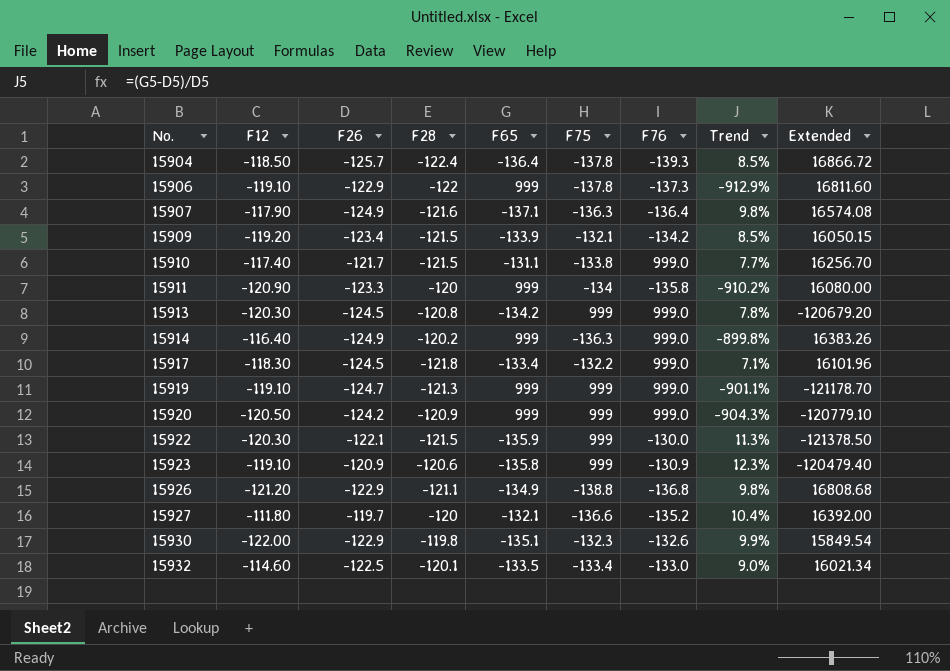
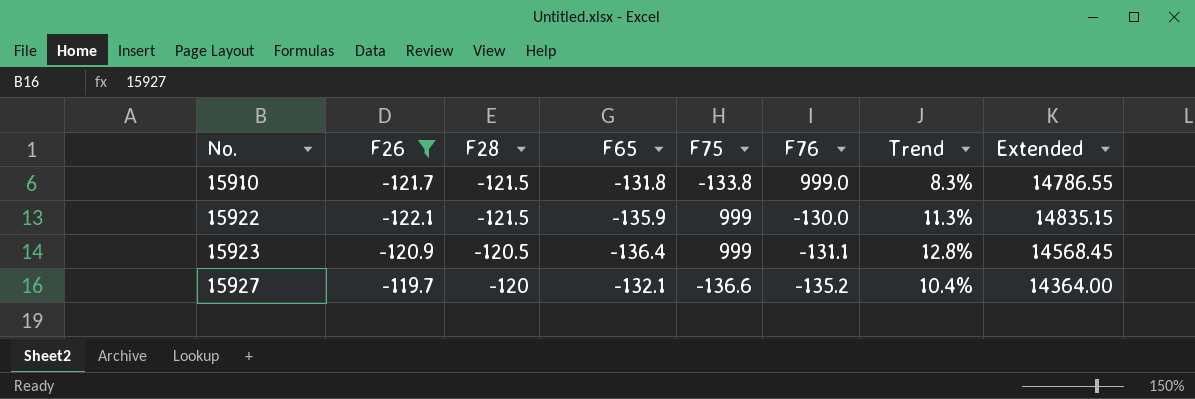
filter: none -> F26 >= -122.1
column F12 | position: 2 -> none
column Extended | formula: [F28] * [F75] -> [F26] * [F28]
15910 | F65: -131.1 -> -131.8
15910 | Trend: 7.7% -> 8.3%
15923 | F28: -120.6 -> -120.5
15923 | F65: -135.8 -> -136.4
15923 | F76: -130.9 -> -131.1
15923 | Trend: 12.3% -> 12.8%

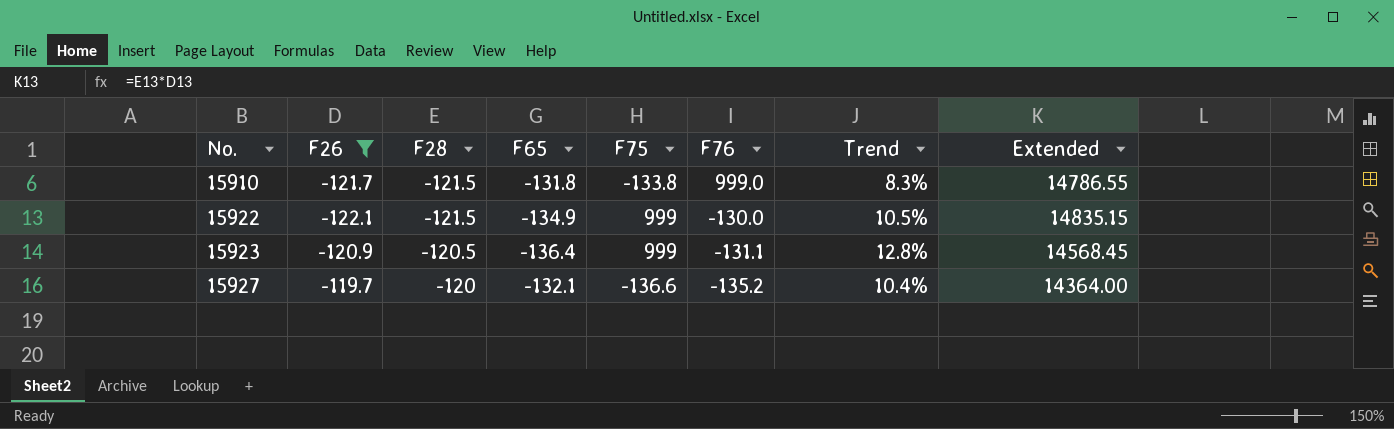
15922 | F65: -135.9 -> -134.9
15922 | Trend: 11.3% -> 10.5%

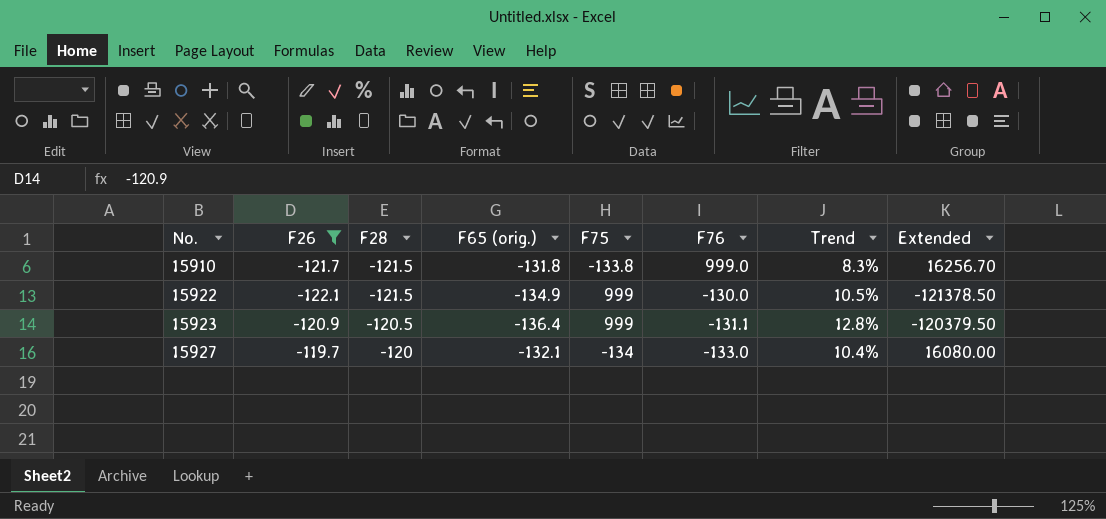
column name: F65 -> F65 (orig.)
column Extended | formula: [F26] * [F28] -> [F28] * [F75]
15927 | F75: -136.6 -> -134
15927 | F76: -135.2 -> -133.0

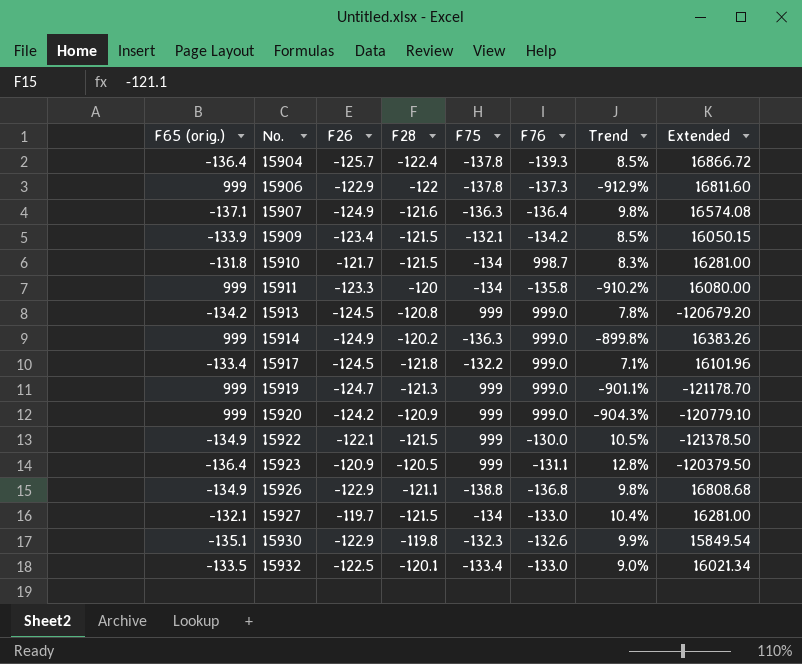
filter: F26 >= -122.1 -> none
column F65 (orig.) | position: 4 -> 1
15910 | F75: -133.8 -> -134
15910 | F76: 999.0 -> 998.7
15910 | Extended: 16256.70 -> 16281.00
15927 | F28: -120 -> -121.5
15927 | Extended: 16080.00 -> 16281.00

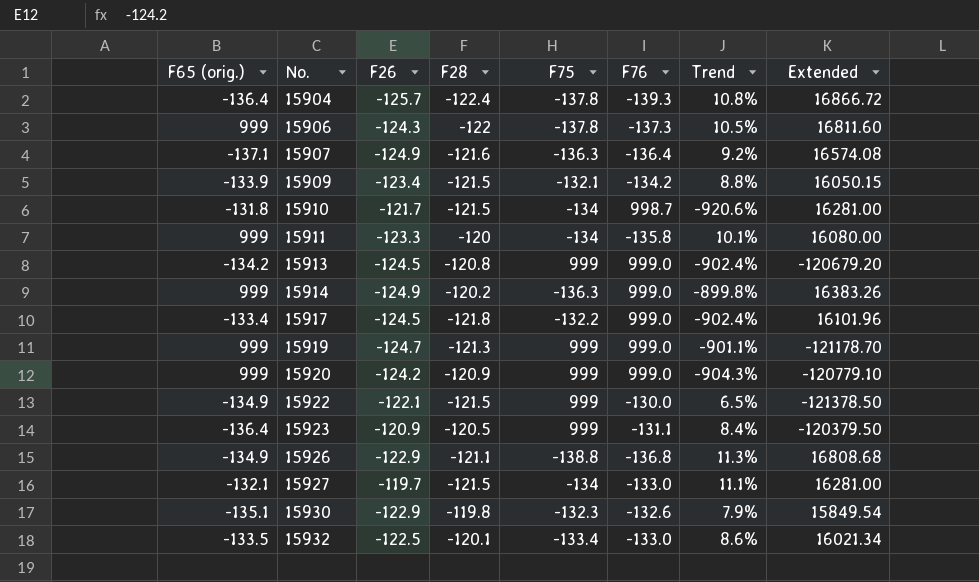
column Trend | formula: ([F65 (orig.)] - [F26]) / [F26] -> ([F76] - [F26]) / [F26]
15906 | F26: -122.9 -> -124.3

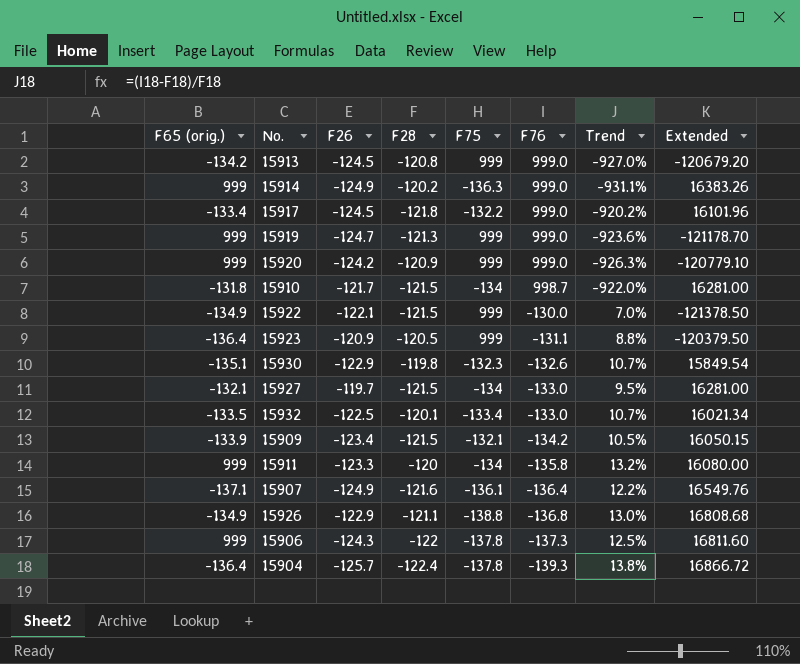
row order: No. ascending -> F76 descending
column Trend | formula: ([F76] - [F26]) / [F26] -> ([F76] - [F28]) / [F28]
15907 | F75: -136.3 -> -136.1
15907 | Extended: 16574.08 -> 16549.76

